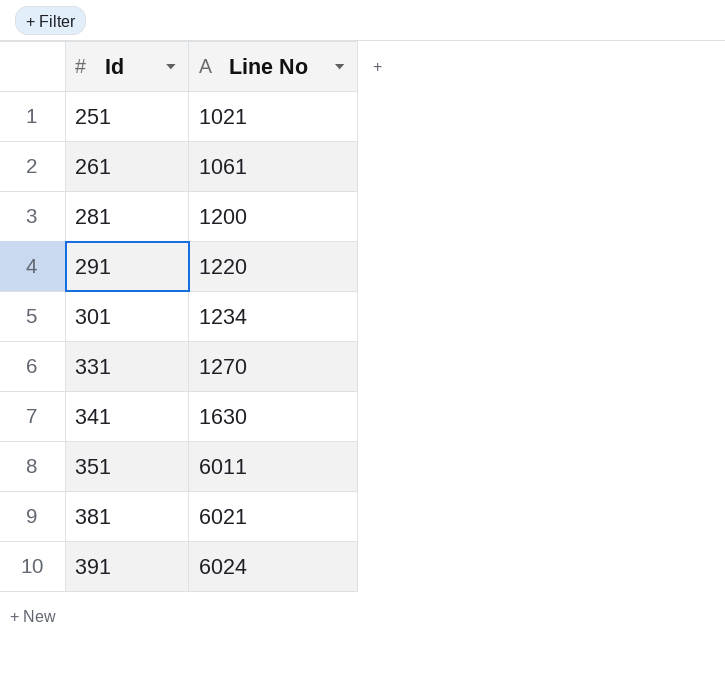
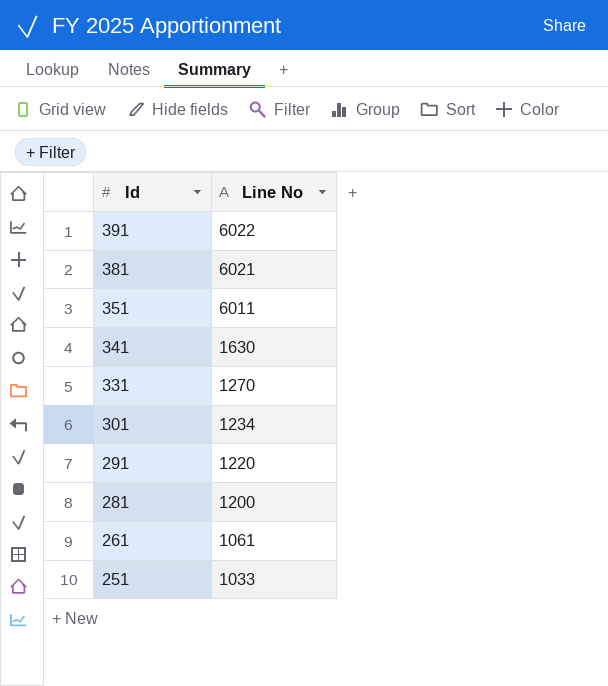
row order: Id ascending -> Id descending
391 | Line No: 6024 -> 6022
251 | Line No: 1021 -> 1033

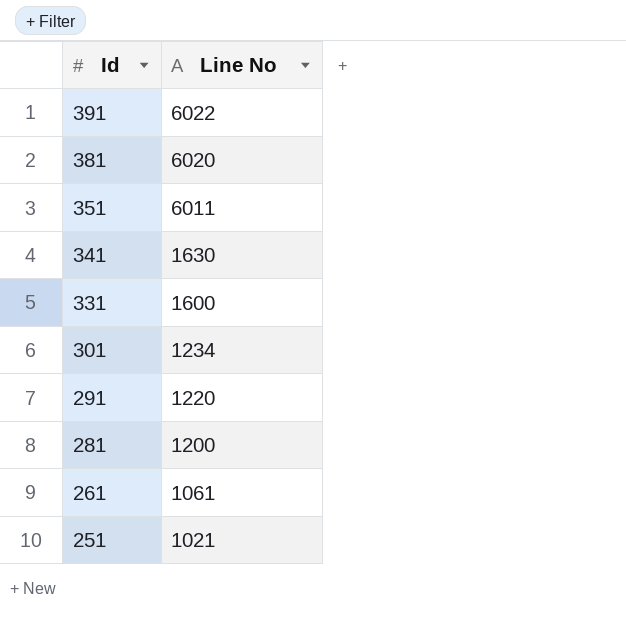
381 | Line No: 6021 -> 6020
331 | Line No: 1270 -> 1600
251 | Line No: 1033 -> 1021

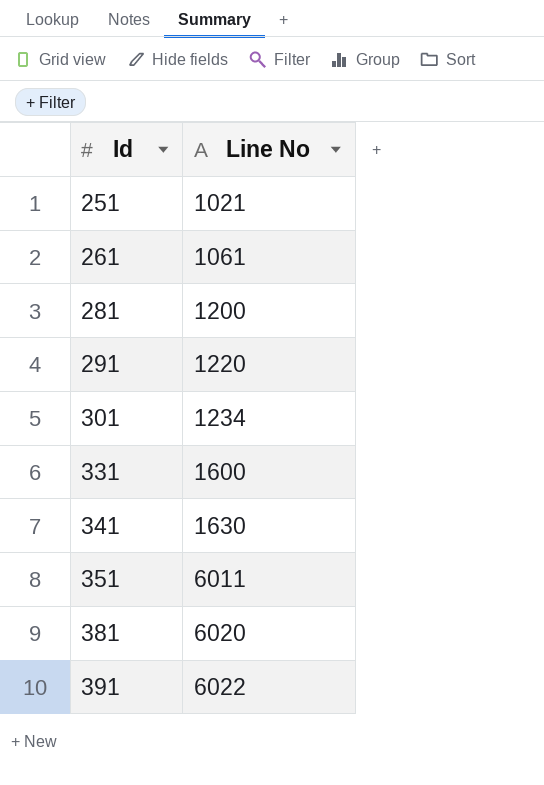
row order: Id descending -> Id ascending

